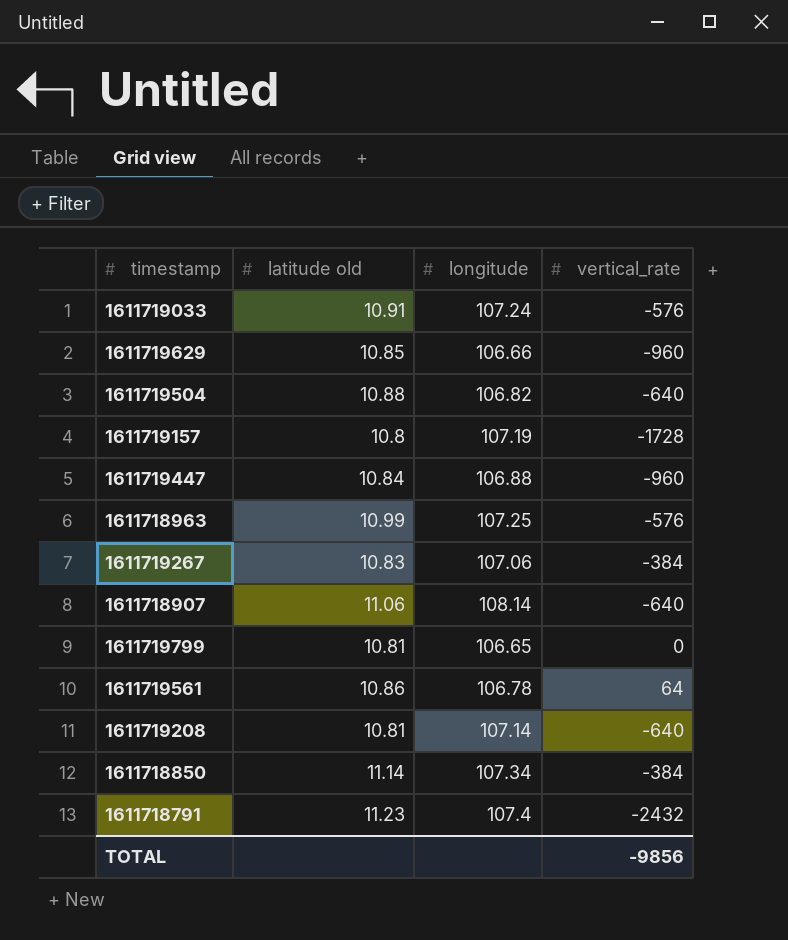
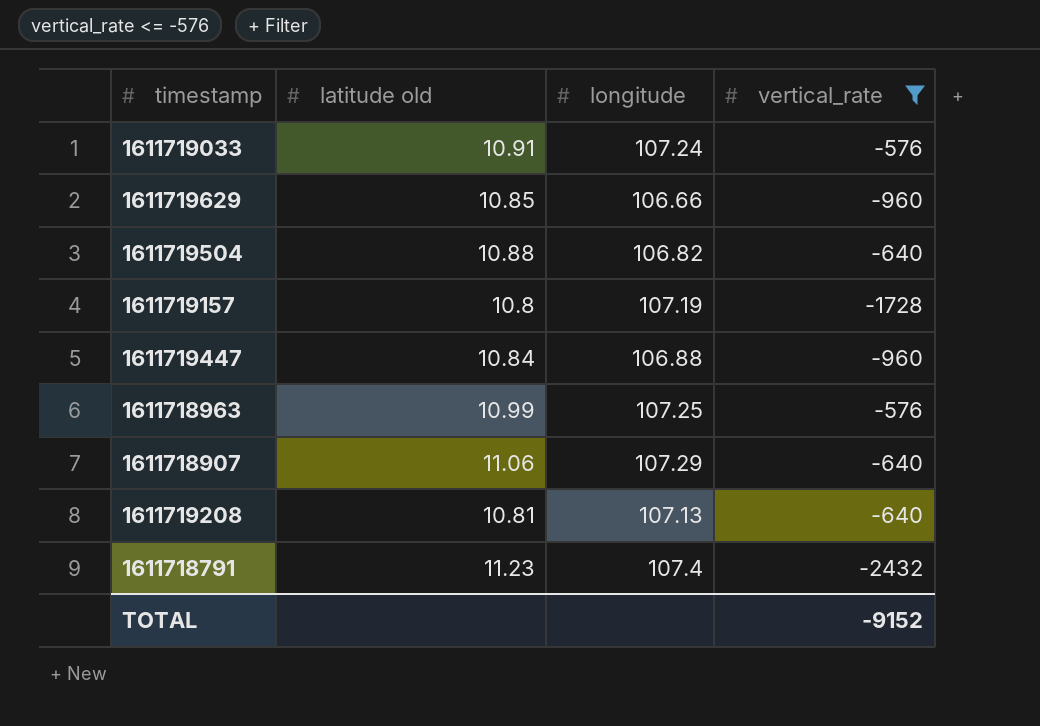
filter: none -> vertical_rate <= -576
1611718907 | longitude: 108.14 -> 107.29
1611719208 | longitude: 107.14 -> 107.13
TOTAL | vertical_rate: -9856 -> -9152

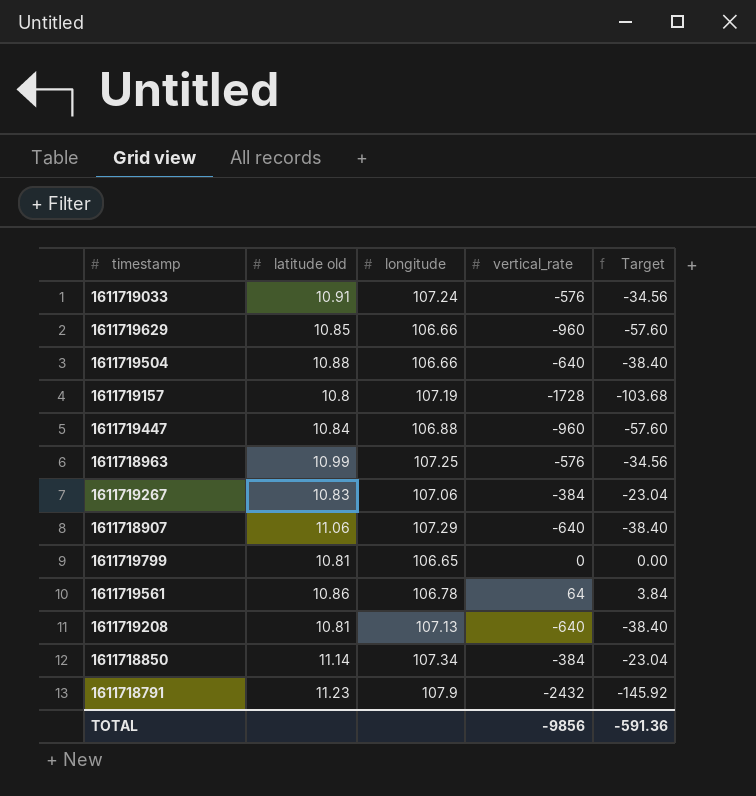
filter: vertical_rate <= -576 -> none
column Target | formula: none -> [vertical_rate] * 0.06
1611719504 | longitude: 106.82 -> 106.66
1611718791 | longitude: 107.4 -> 107.9
TOTAL | vertical_rate: -9152 -> -9856

